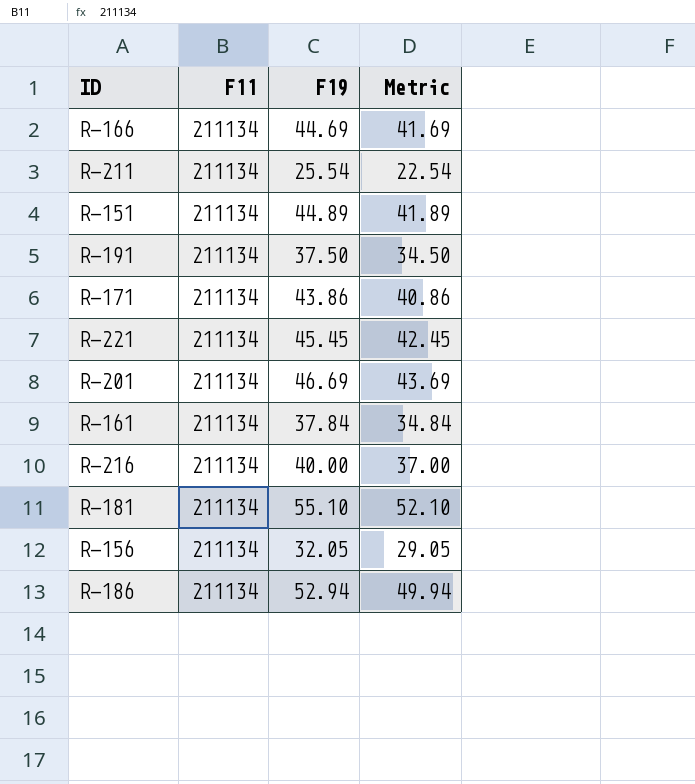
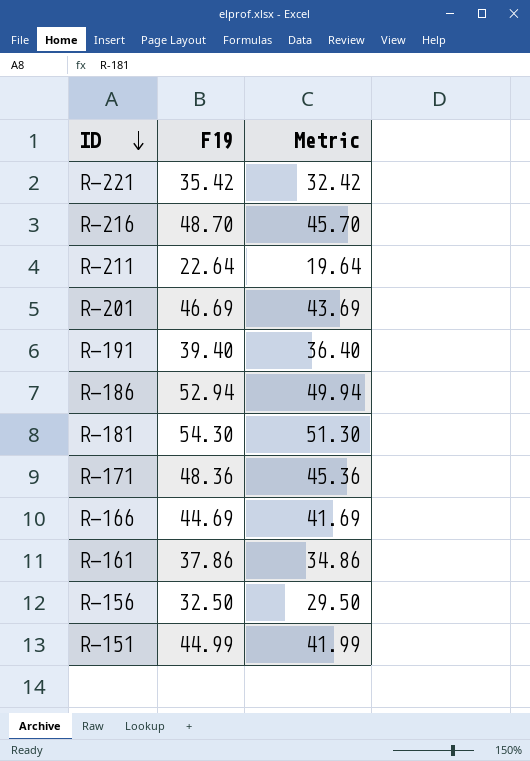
row order: none -> ID descending
column F11 | position: 2 -> none
R-221 | F19: 45.45 -> 35.42
R-221 | Metric: 42.45 -> 32.42
R-216 | F19: 40.00 -> 48.70
R-216 | Metric: 37.00 -> 45.70
R-211 | F19: 25.54 -> 22.64
R-211 | Metric: 22.54 -> 19.64
R-191 | F19: 37.50 -> 39.40
R-191 | Metric: 34.50 -> 36.40
R-181 | F19: 55.10 -> 54.30
R-181 | Metric: 52.10 -> 51.30
R-171 | F19: 43.86 -> 48.36
R-171 | Metric: 40.86 -> 45.36
R-161 | F19: 37.84 -> 37.86
R-161 | Metric: 34.84 -> 34.86
R-156 | F19: 32.05 -> 32.50
R-156 | Metric: 29.05 -> 29.50
R-151 | F19: 44.89 -> 44.99
R-151 | Metric: 41.89 -> 41.99

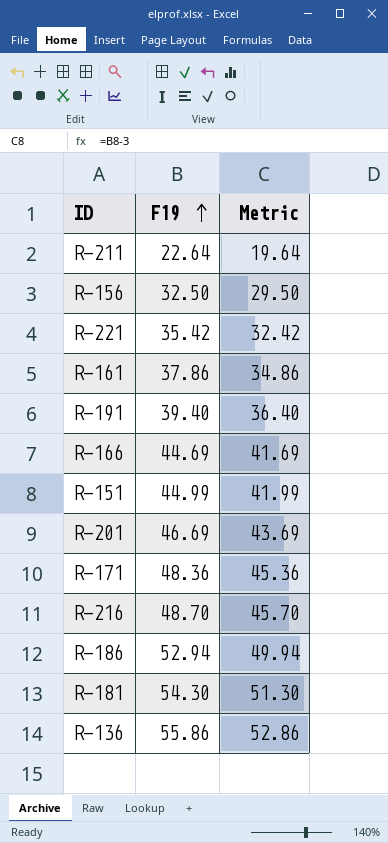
row order: ID descending -> F19 ascending
row R-136: none -> 55.86 | 52.86

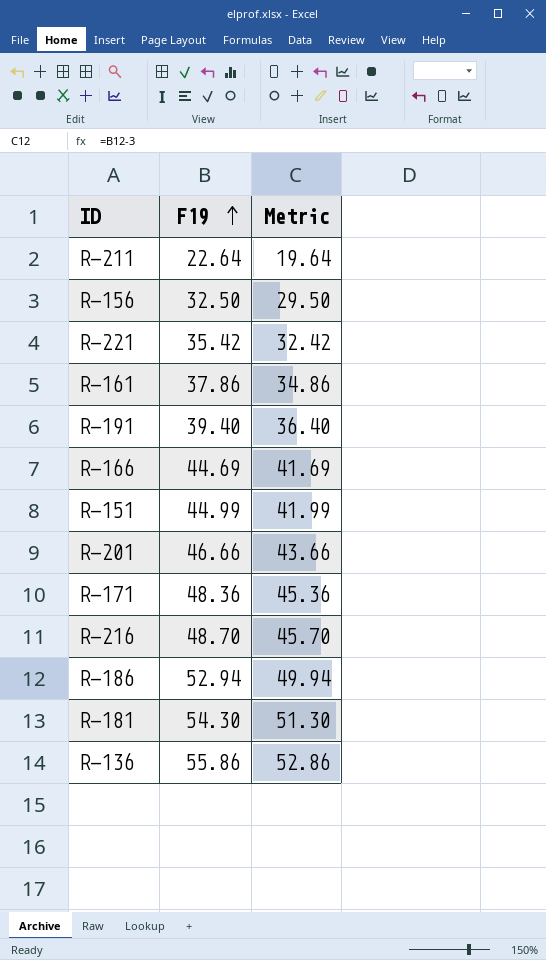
R-201 | F19: 46.69 -> 46.66
R-201 | Metric: 43.69 -> 43.66

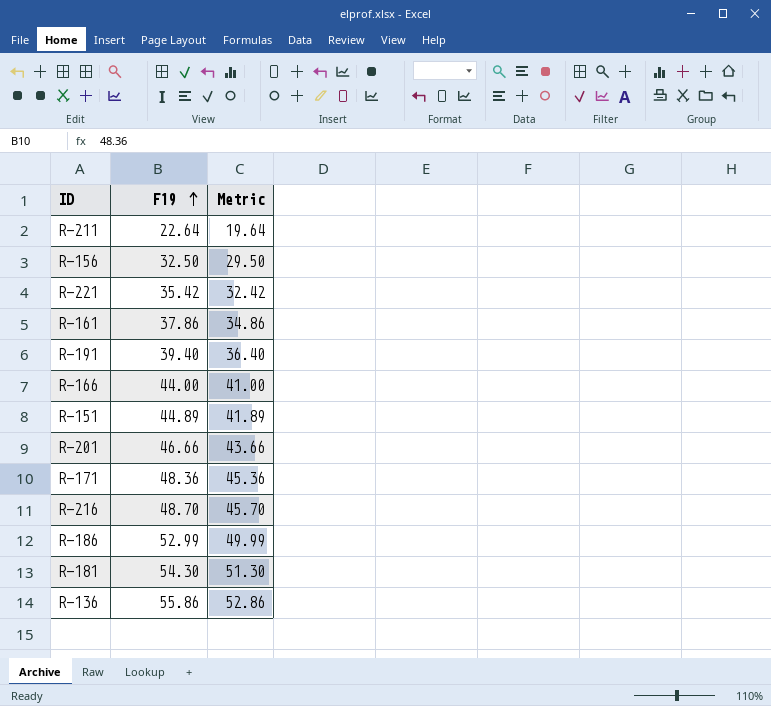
R-166 | F19: 44.69 -> 44.00
R-166 | Metric: 41.69 -> 41.00
R-151 | F19: 44.99 -> 44.89
R-151 | Metric: 41.99 -> 41.89
R-186 | F19: 52.94 -> 52.99
R-186 | Metric: 49.94 -> 49.99

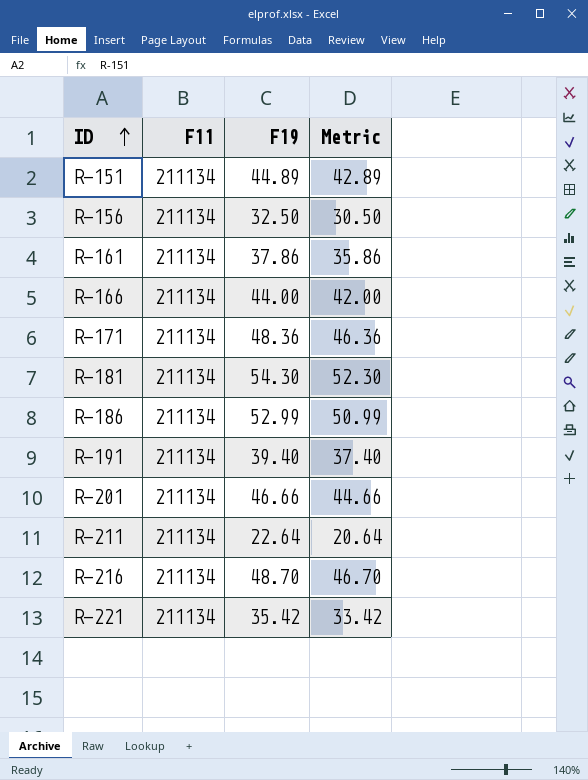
row order: F19 ascending -> ID ascending
column F11 | position: none -> 2
column Metric | formula: [F19] - 3 -> [F19] - 2
row R-136: 55.86 | 52.86 -> none

